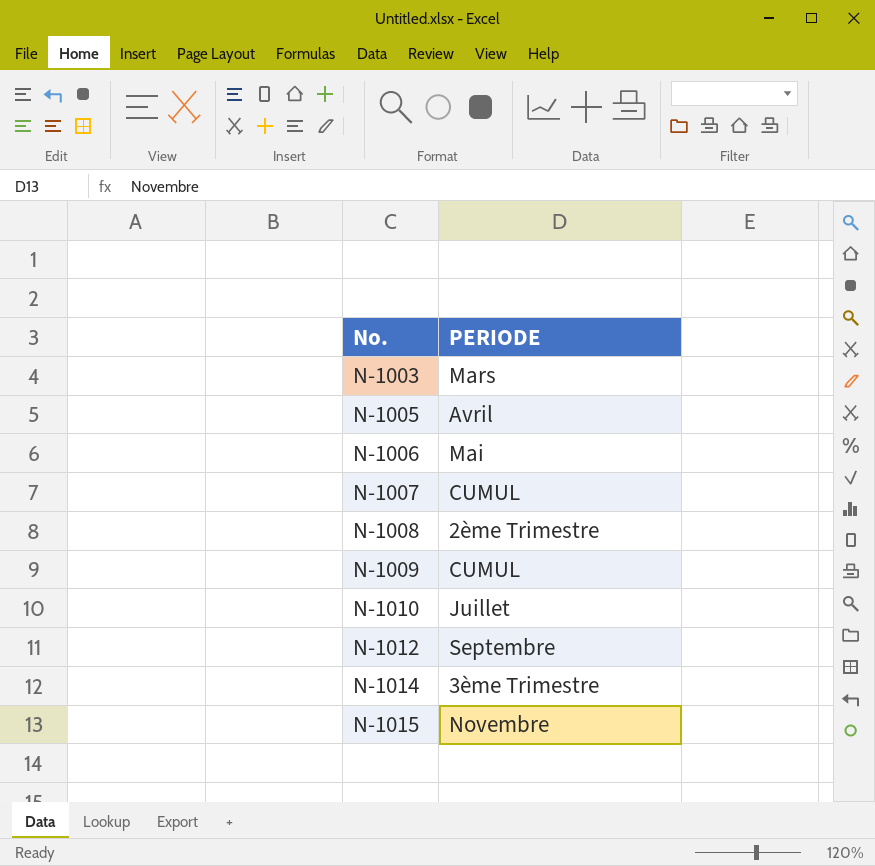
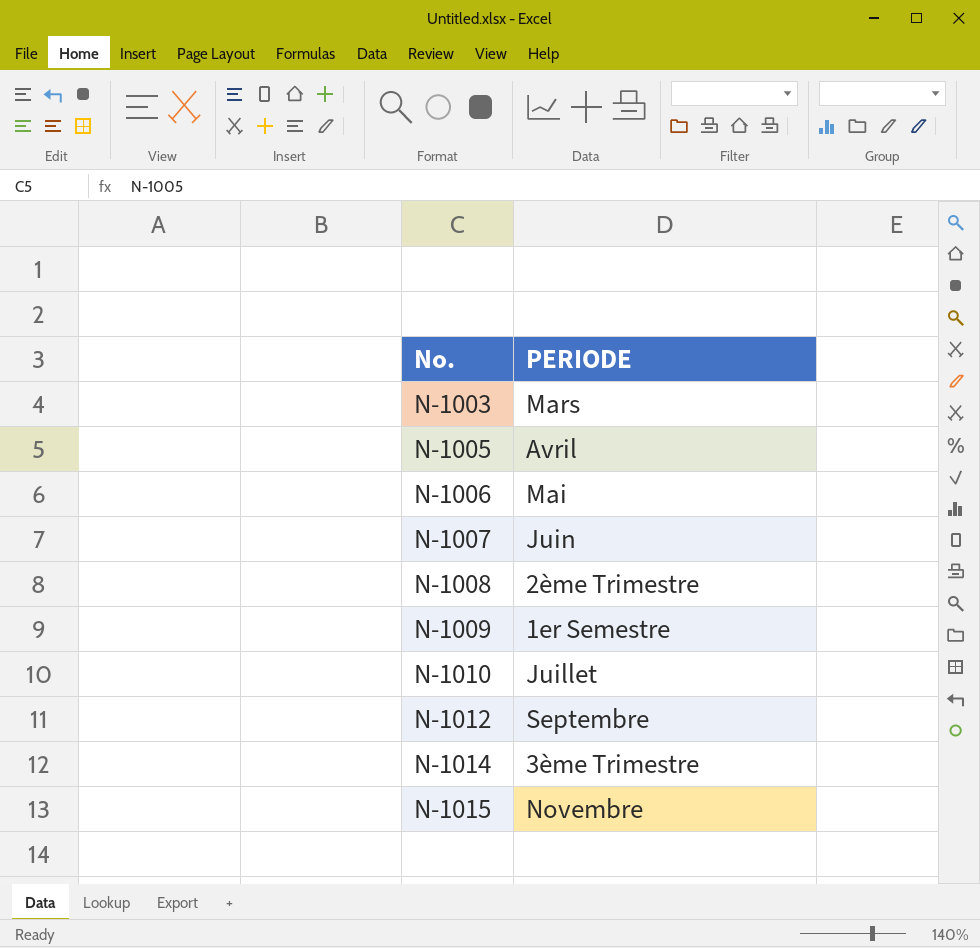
N-1007 | PERIODE: CUMUL -> Juin
N-1009 | PERIODE: CUMUL -> 1er Semestre

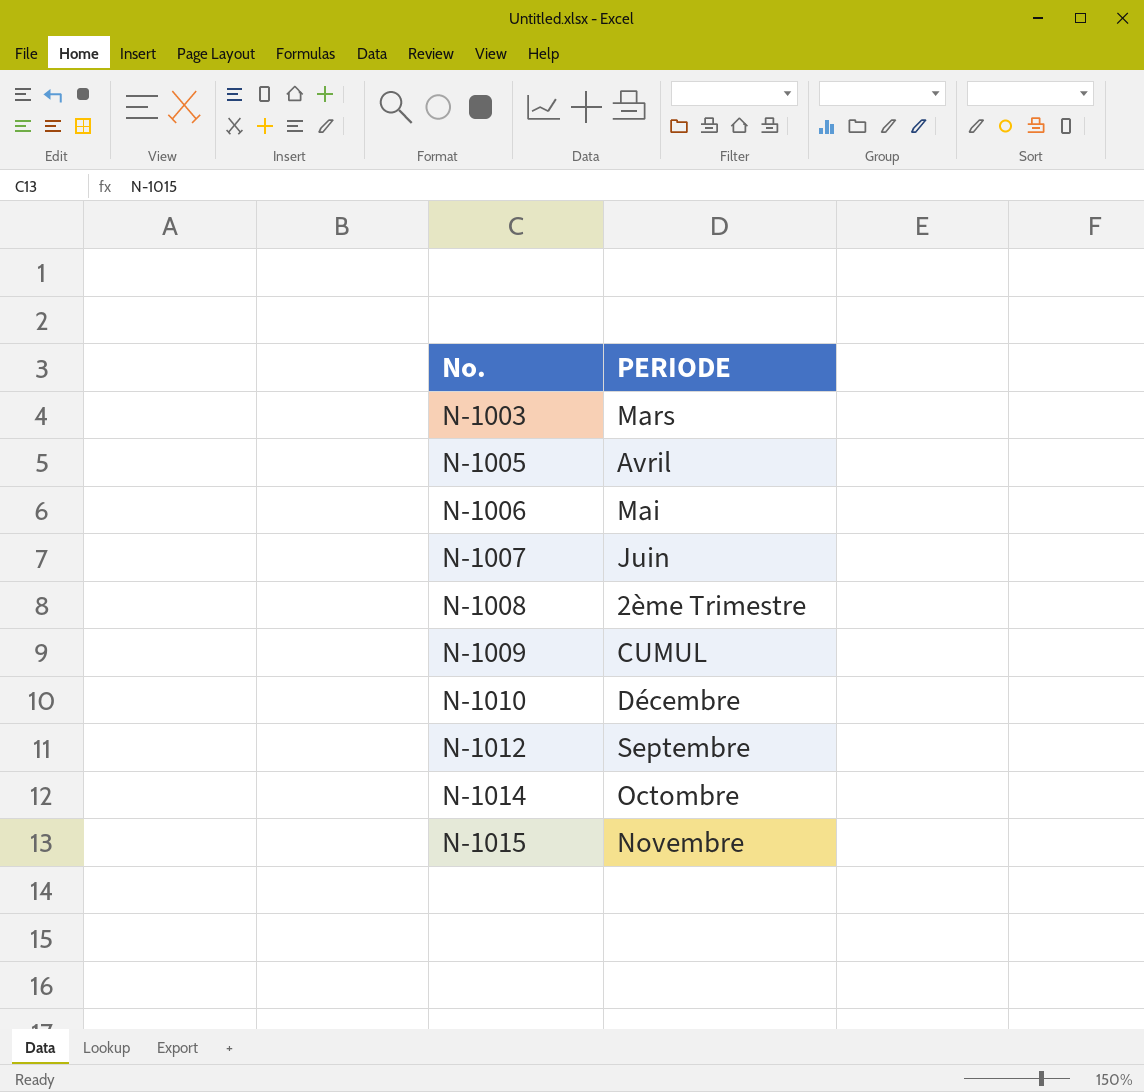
N-1009 | PERIODE: 1er Semestre -> CUMUL
N-1010 | PERIODE: Juillet -> Décembre
N-1014 | PERIODE: 3ème Trimestre -> Octombre

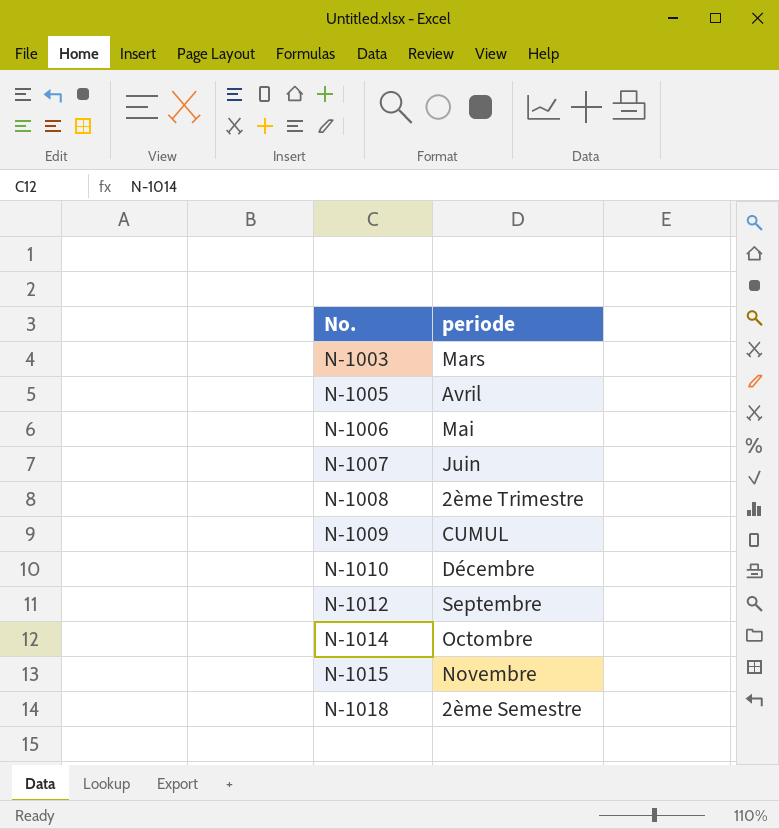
column name: PERIODE -> periode
row N-1018: none -> 2ème Semestre

